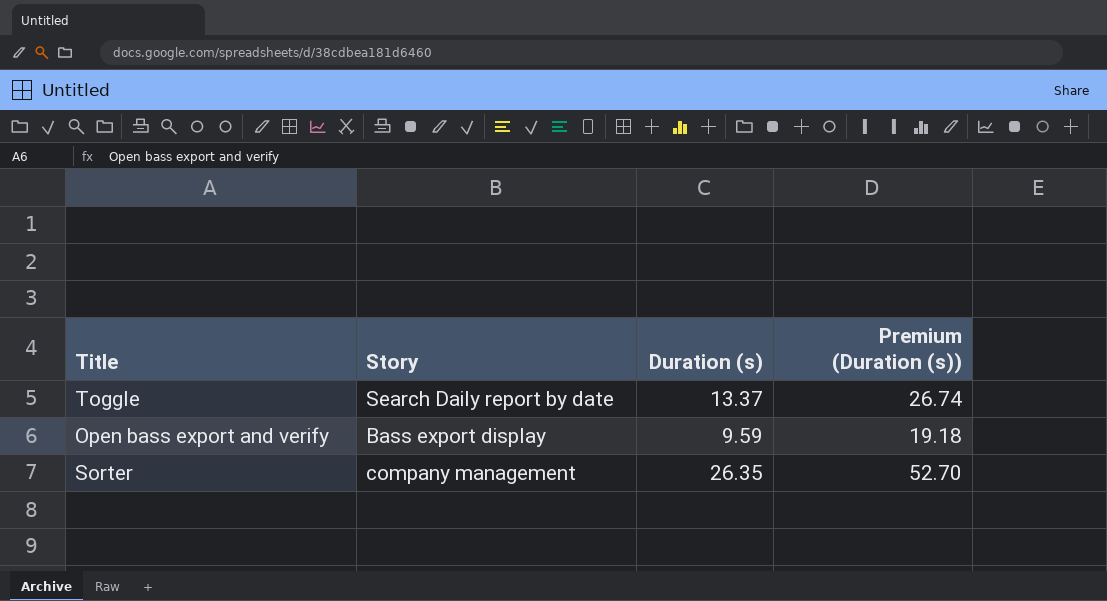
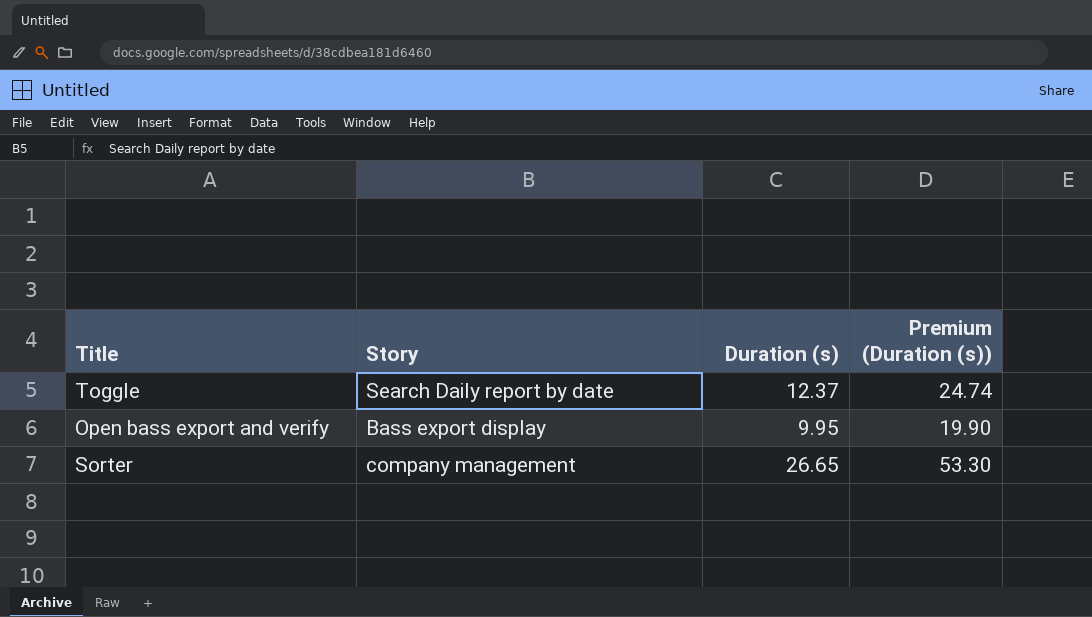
Toggle | Duration (s): 13.37 -> 12.37
Toggle | Premium (Duration (s)): 26.74 -> 24.74
Open bass export and verify | Duration (s): 9.59 -> 9.95
Open bass export and verify | Premium (Duration (s)): 19.18 -> 19.90
Sorter | Duration (s): 26.35 -> 26.65
Sorter | Premium (Duration (s)): 52.70 -> 53.30

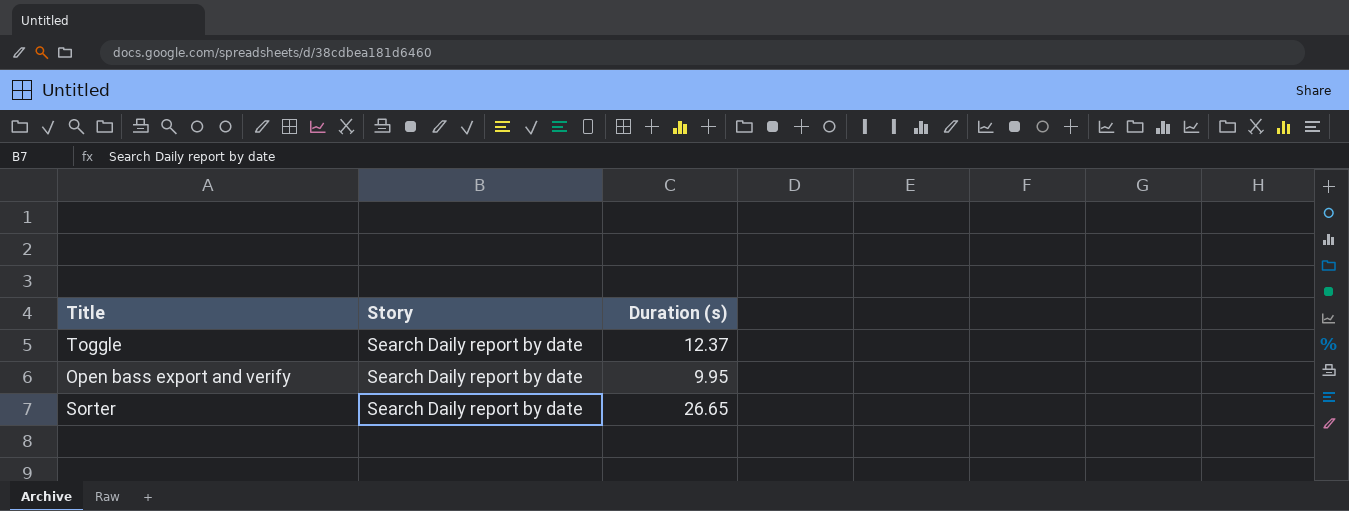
column Premium (Duration (s)) | formula: [Duration (s)] * 2 -> none
Open bass export and verify | Story: Bass export display -> Search Daily report by date
Sorter | Story: company management -> Search Daily report by date

